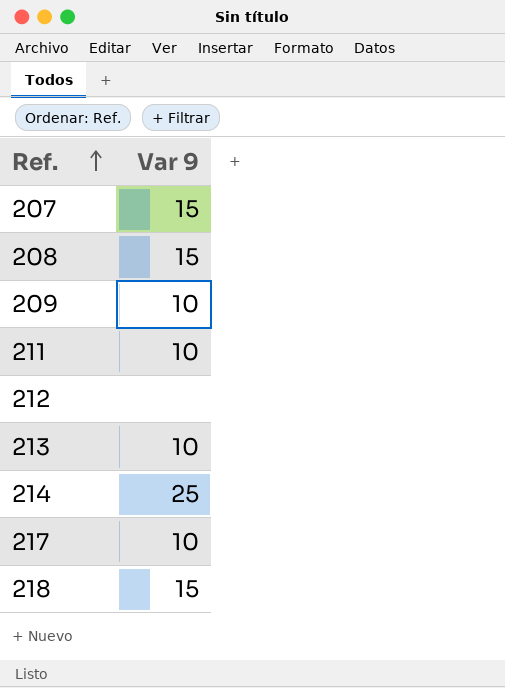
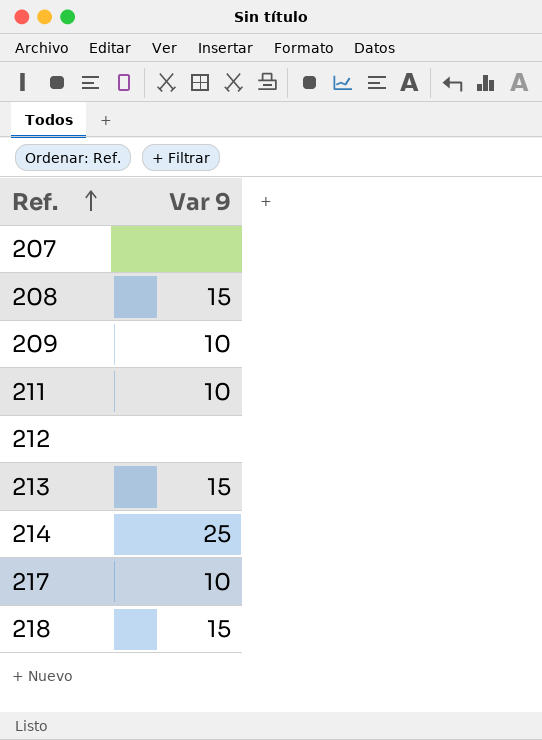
207 | Var 9: 15 -> none
213 | Var 9: 10 -> 15

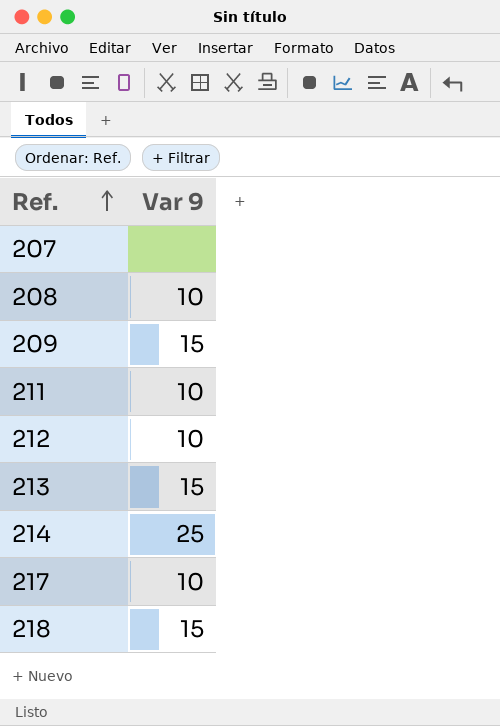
208 | Var 9: 15 -> 10
209 | Var 9: 10 -> 15
212 | Var 9: none -> 10

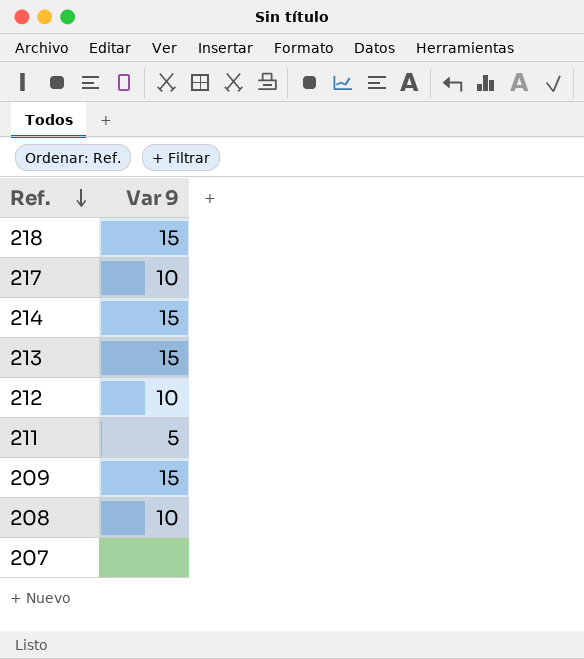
row order: Ref. ascending -> Ref. descending
214 | Var 9: 25 -> 15
211 | Var 9: 10 -> 5

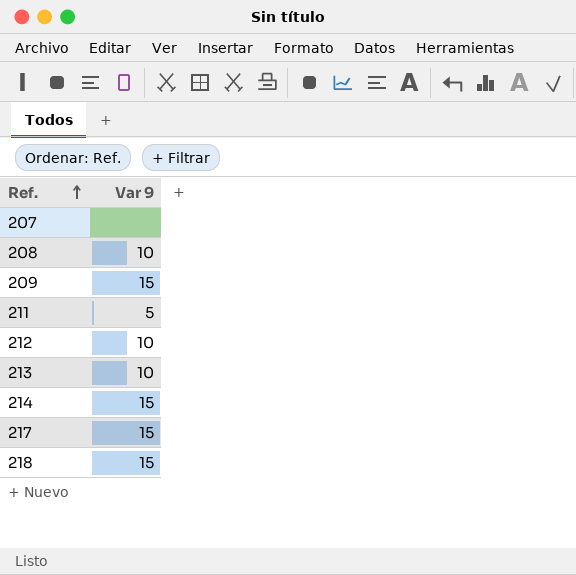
row order: Ref. descending -> Ref. ascending
213 | Var 9: 15 -> 10
217 | Var 9: 10 -> 15

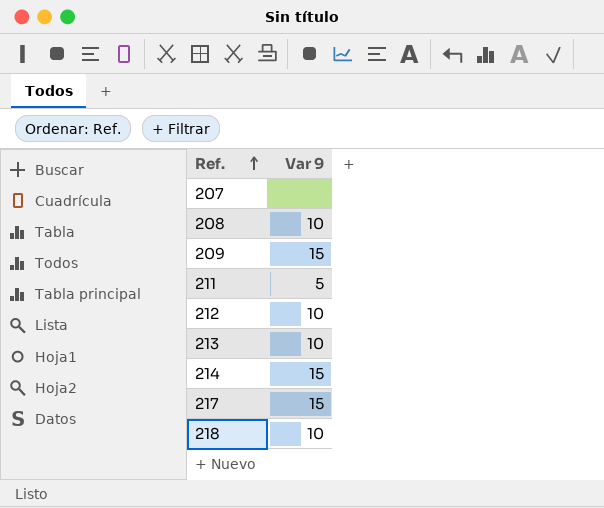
218 | Var 9: 15 -> 10

